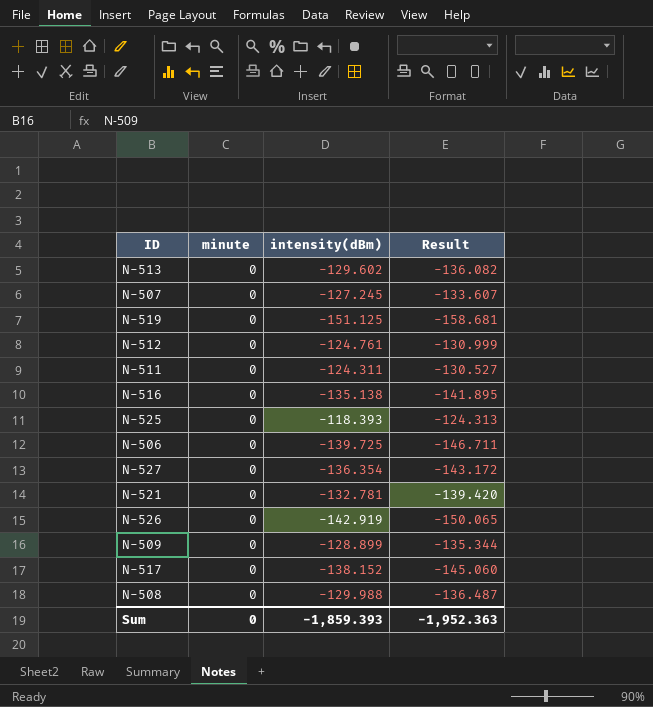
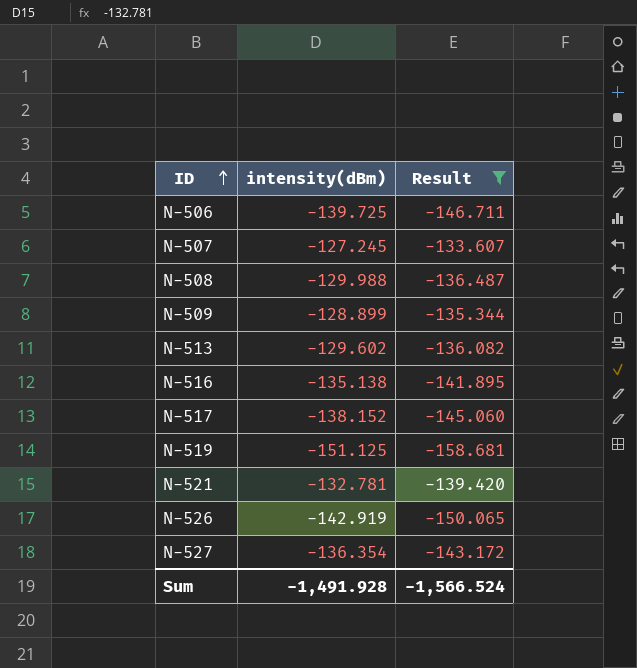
filter: none -> Result <= -133.607
row order: none -> ID ascending
column minute | position: 2 -> none
Sum | intensity(dBm): -1,859.393 -> -1,491.928
Sum | Result: -1,952.363 -> -1,566.524

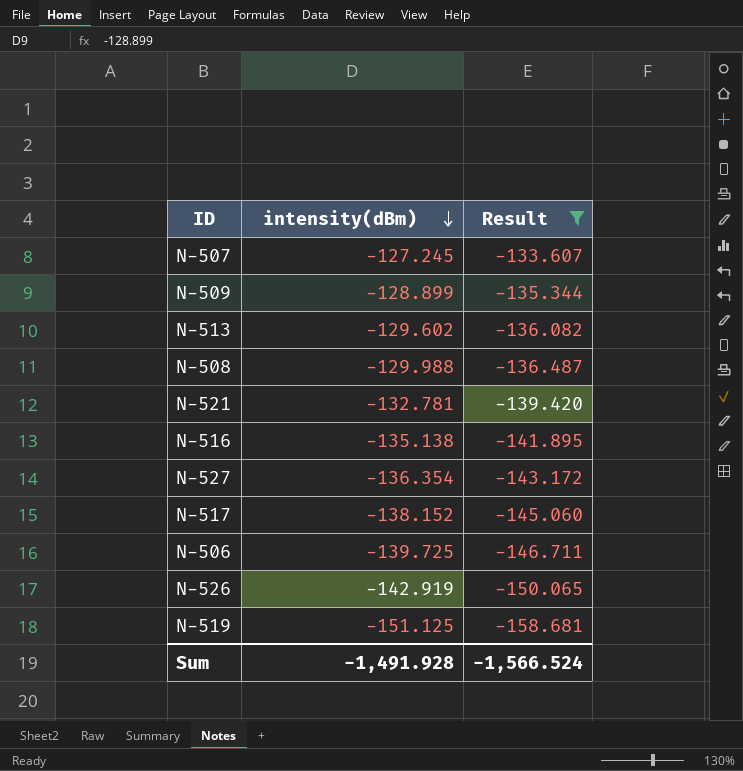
row order: ID ascending -> intensity(dBm) descending

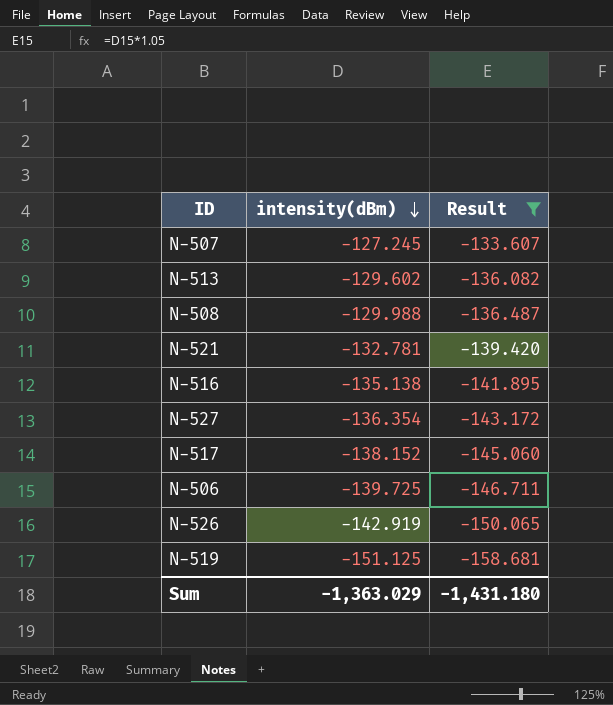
row N-509: -128.899 | -135.344 -> none
Sum | intensity(dBm): -1,491.928 -> -1,363.029
Sum | Result: -1,566.524 -> -1,431.180

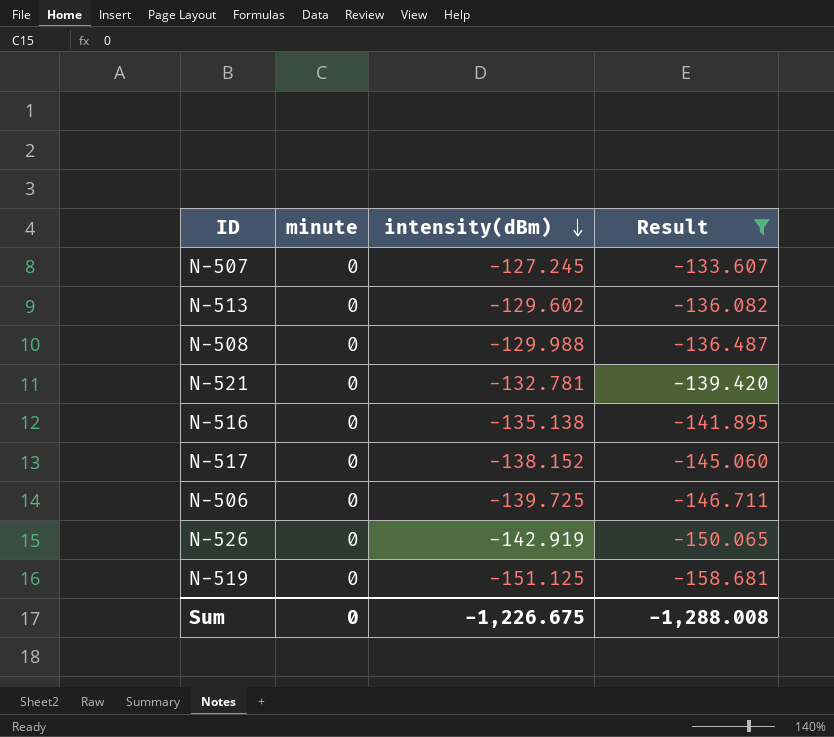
column minute | position: none -> 2
row N-527: -136.354 | -143.172 -> none
Sum | intensity(dBm): -1,363.029 -> -1,226.675
Sum | Result: -1,431.180 -> -1,288.008

